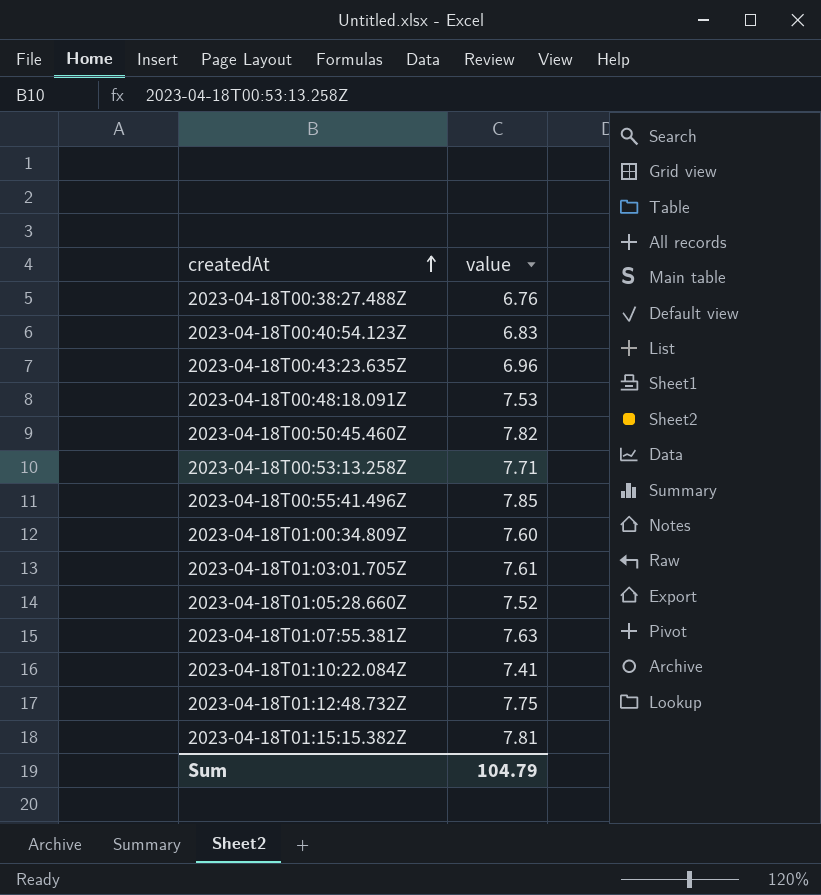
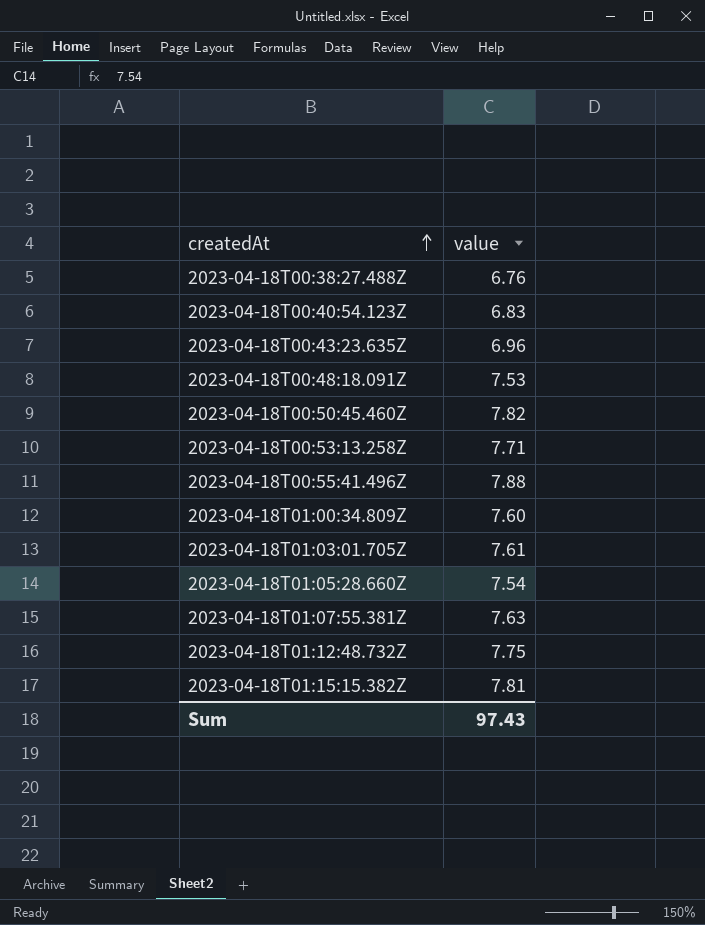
row 2023-04-18T01:10:22.084Z: 7.41 -> none
2023-04-18T00:55:41.496Z | value: 7.85 -> 7.88
2023-04-18T01:05:28.660Z | value: 7.52 -> 7.54
Sum | value: 104.79 -> 97.43

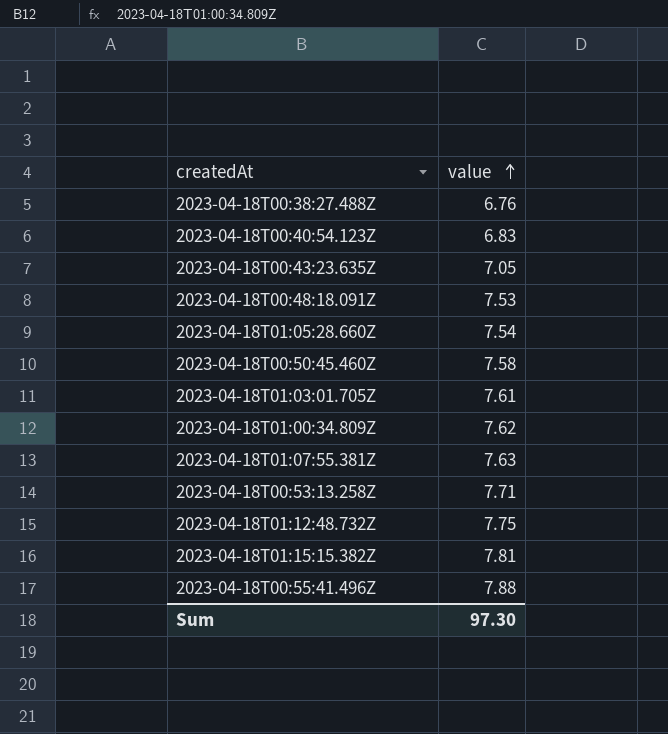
row order: createdAt ascending -> value ascending
2023-04-18T00:43:23.635Z | value: 6.96 -> 7.05
2023-04-18T00:50:45.460Z | value: 7.82 -> 7.58
2023-04-18T01:00:34.809Z | value: 7.60 -> 7.62
Sum | value: 97.43 -> 97.30

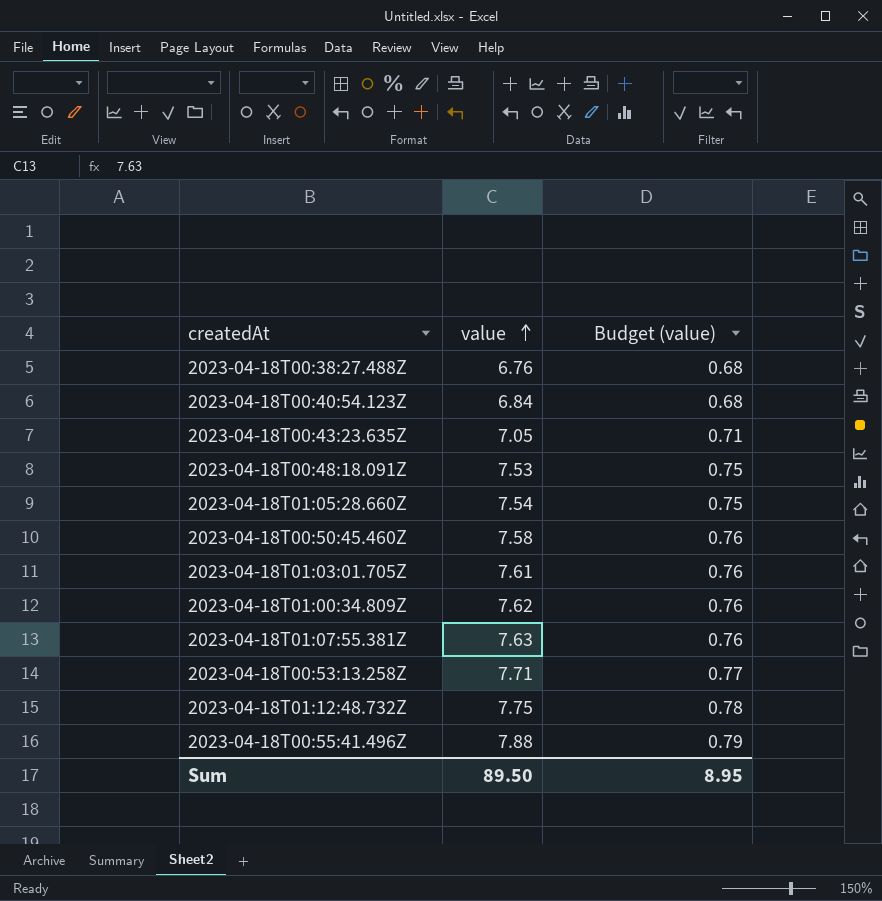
column Budget (value) | formula: none -> [value] * 0.1
row 2023-04-18T01:15:15.382Z: 7.81 -> none
2023-04-18T00:40:54.123Z | value: 6.83 -> 6.84
Sum | value: 97.30 -> 89.50

